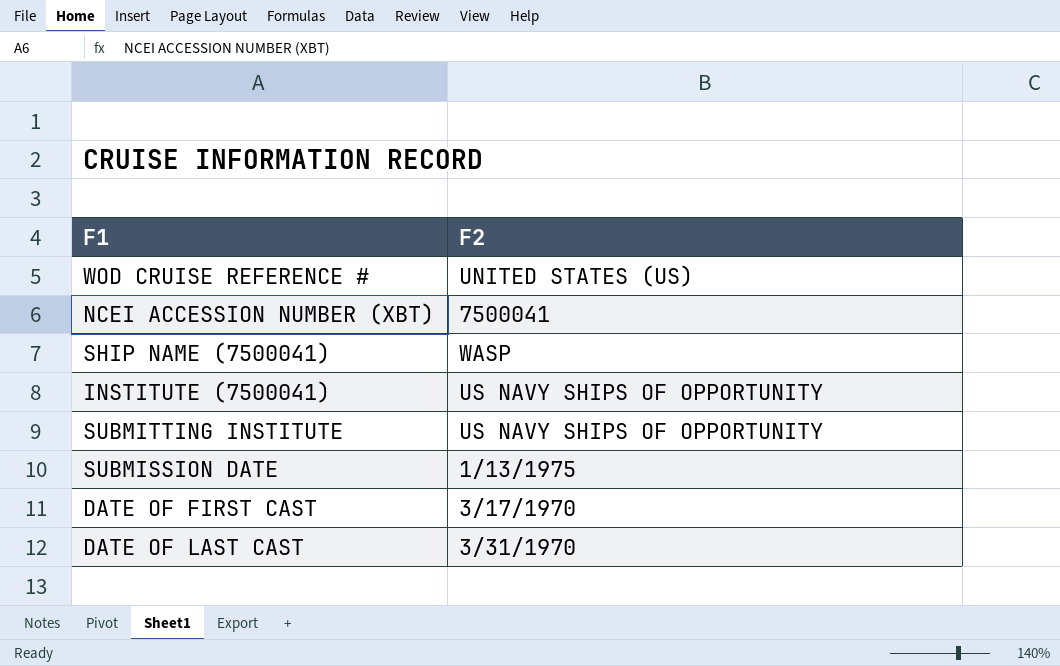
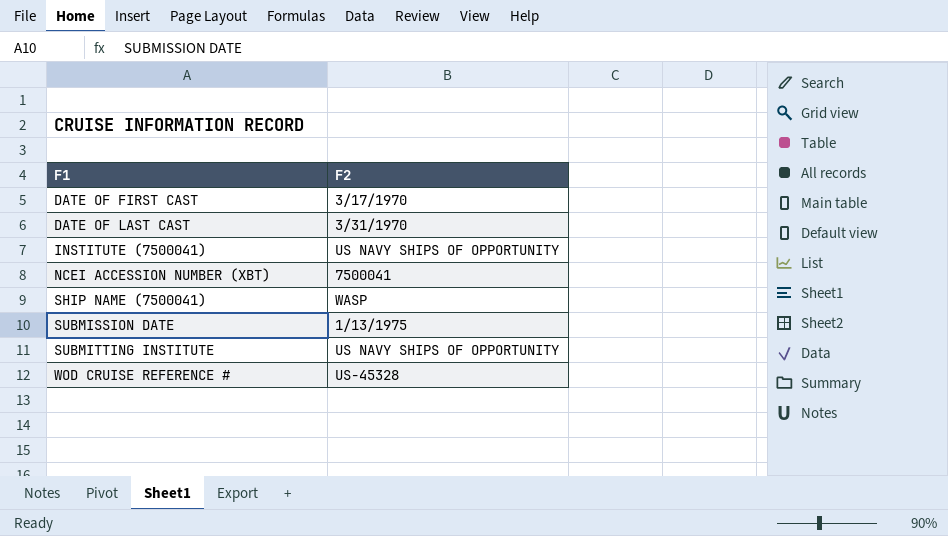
row order: none -> F1 ascending
WOD CRUISE REFERENCE # | F2: UNITED STATES (US) -> US-45328

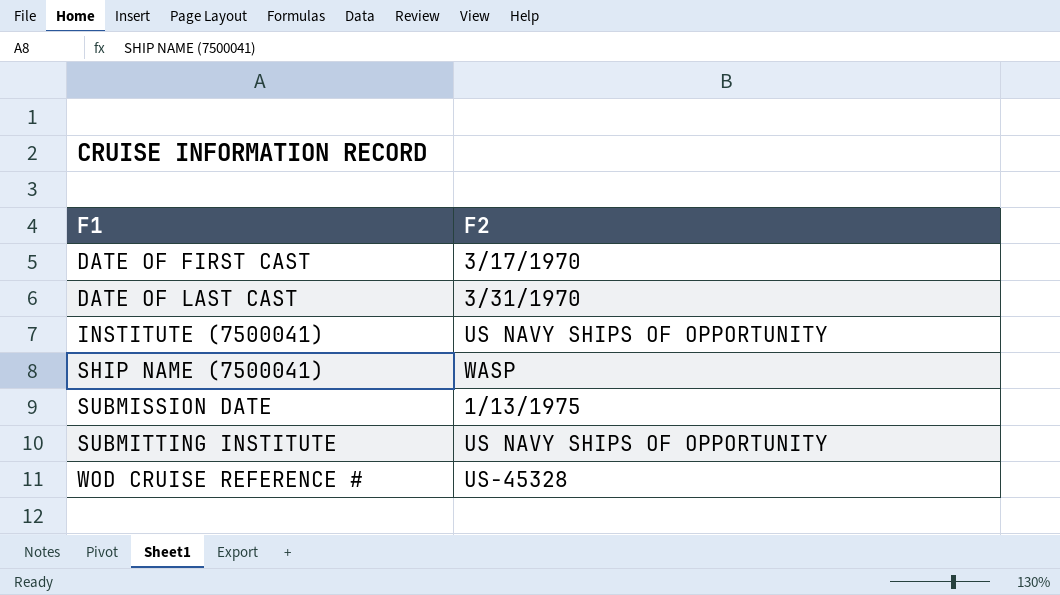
row NCEI ACCESSION NUMBER (XBT): 7500041 -> none

